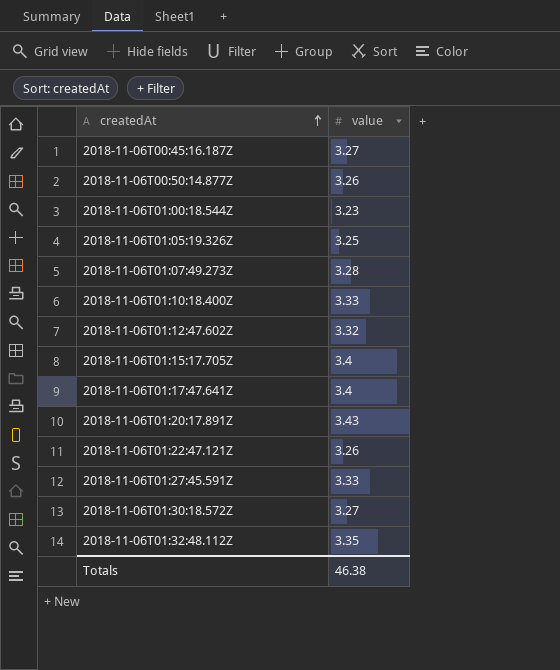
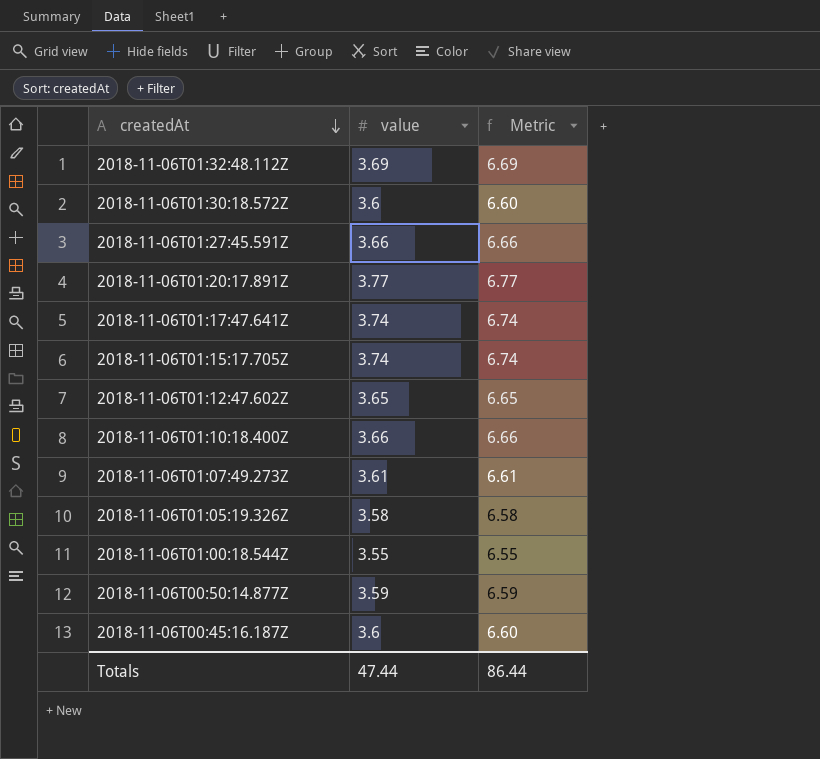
row order: createdAt ascending -> createdAt descending
column Metric | formula: none -> [value] + 3
row 2018-11-06T01:22:47.121Z: 3.26 -> none
2018-11-06T01:32:48.112Z | value: 3.35 -> 3.69
2018-11-06T01:30:18.572Z | value: 3.27 -> 3.6
2018-11-06T01:27:45.591Z | value: 3.33 -> 3.66
2018-11-06T01:20:17.891Z | value: 3.43 -> 3.77
2018-11-06T01:17:47.641Z | value: 3.4 -> 3.74
2018-11-06T01:15:17.705Z | value: 3.4 -> 3.74
2018-11-06T01:12:47.602Z | value: 3.32 -> 3.65
2018-11-06T01:10:18.400Z | value: 3.33 -> 3.66
2018-11-06T01:07:49.273Z | value: 3.28 -> 3.61
2018-11-06T01:05:19.326Z | value: 3.25 -> 3.58
2018-11-06T01:00:18.544Z | value: 3.23 -> 3.55
2018-11-06T00:50:14.877Z | value: 3.26 -> 3.59
2018-11-06T00:45:16.187Z | value: 3.27 -> 3.6
Totals | value: 46.38 -> 47.44

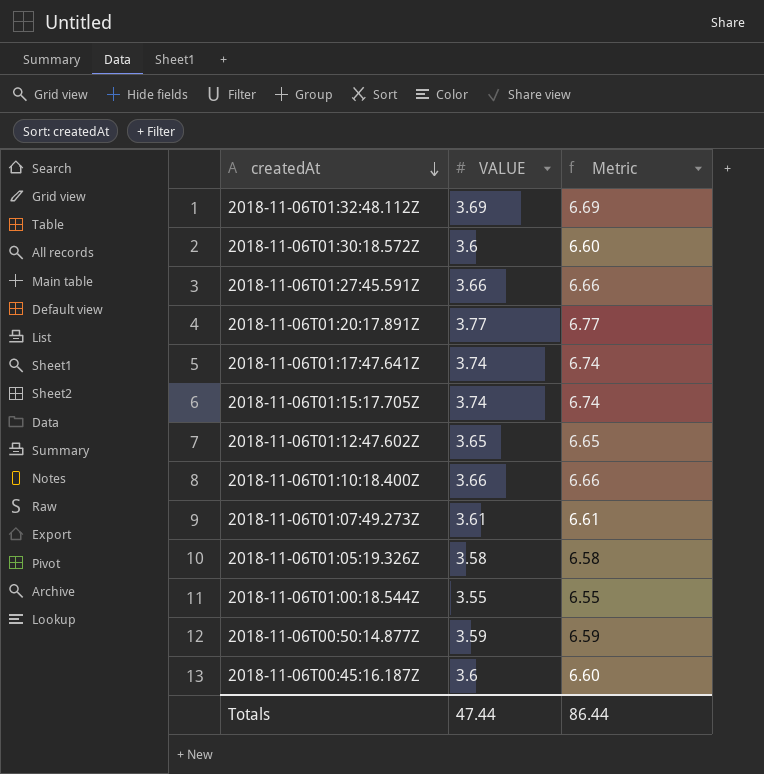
column name: value -> VALUE

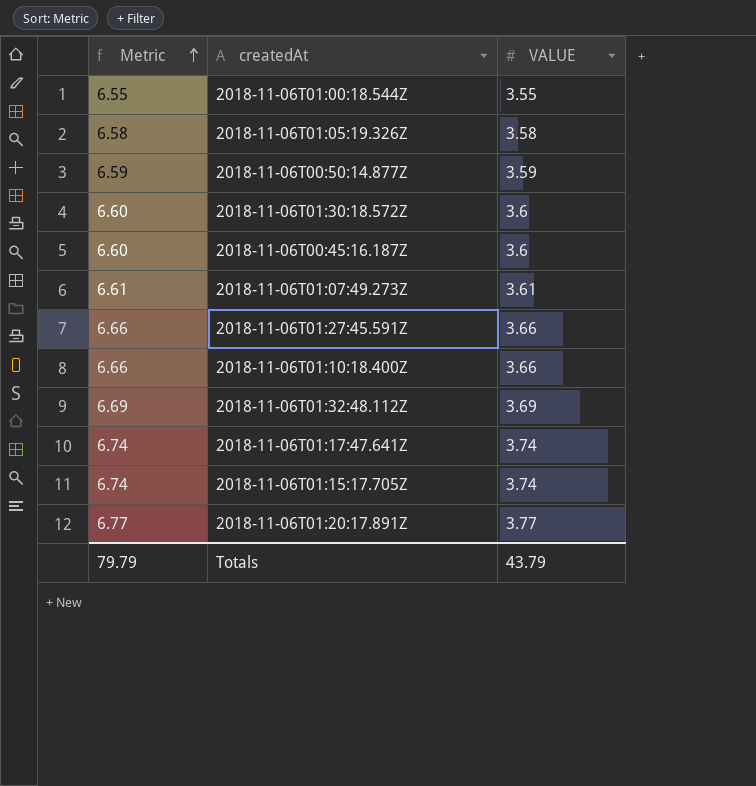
row order: createdAt descending -> Metric ascending
column Metric | position: 3 -> 1
row 2018-11-06T01:12:47.602Z: 3.65 | 6.65 -> none
Totals | Metric: 86.44 -> 79.79
Totals | VALUE: 47.44 -> 43.79

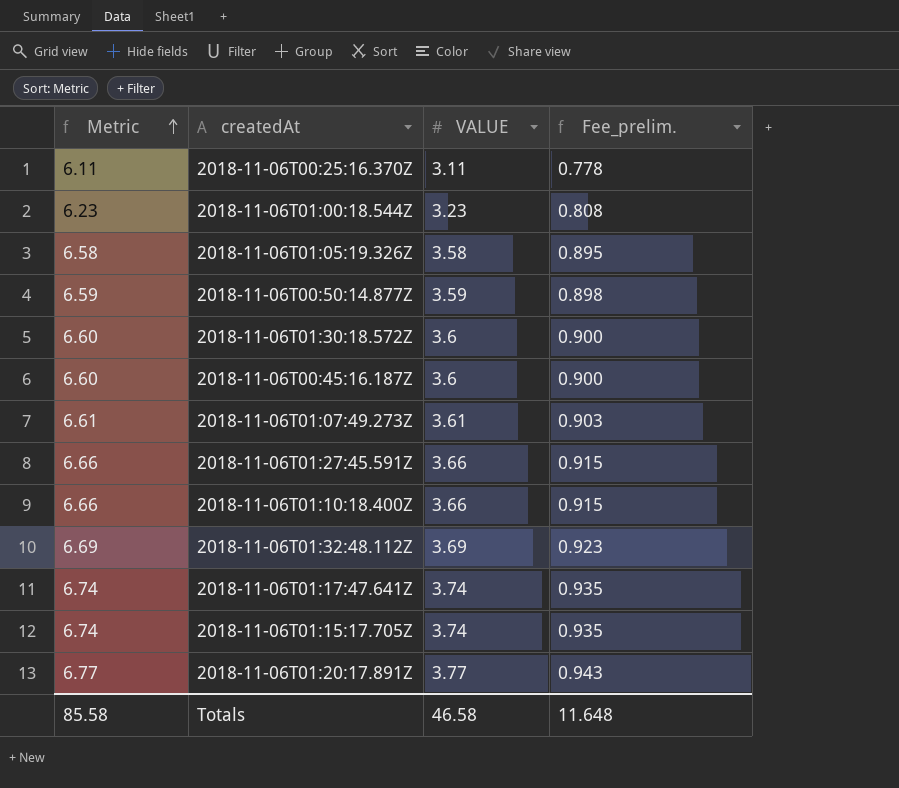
column Fee_prelim. | formula: none -> [VALUE] * 0.25
row 2018-11-06T00:25:16.370Z: none -> 6.11 | 3.11 | 0.778
2018-11-06T01:00:18.544Z | Metric: 6.55 -> 6.23
2018-11-06T01:00:18.544Z | VALUE: 3.55 -> 3.23
Totals | Metric: 79.79 -> 85.58
Totals | VALUE: 43.79 -> 46.58

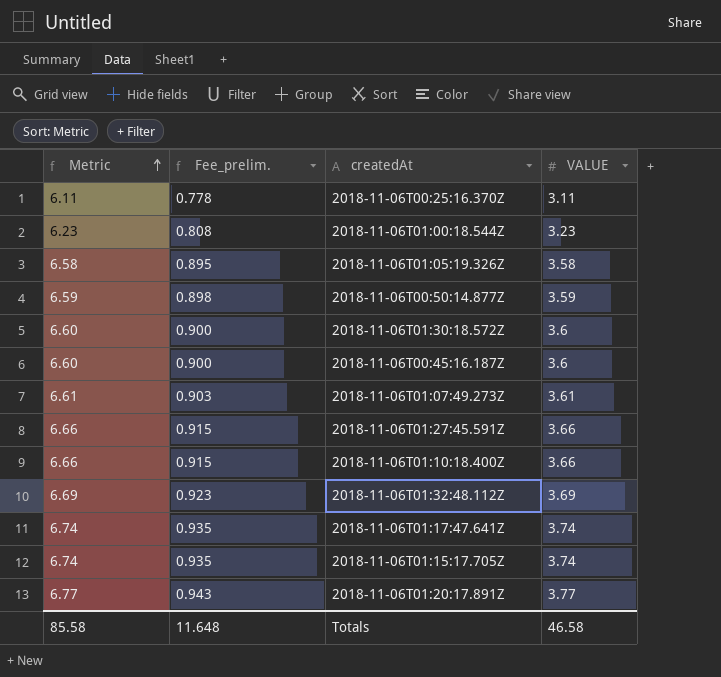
column Fee_prelim. | position: 4 -> 2

